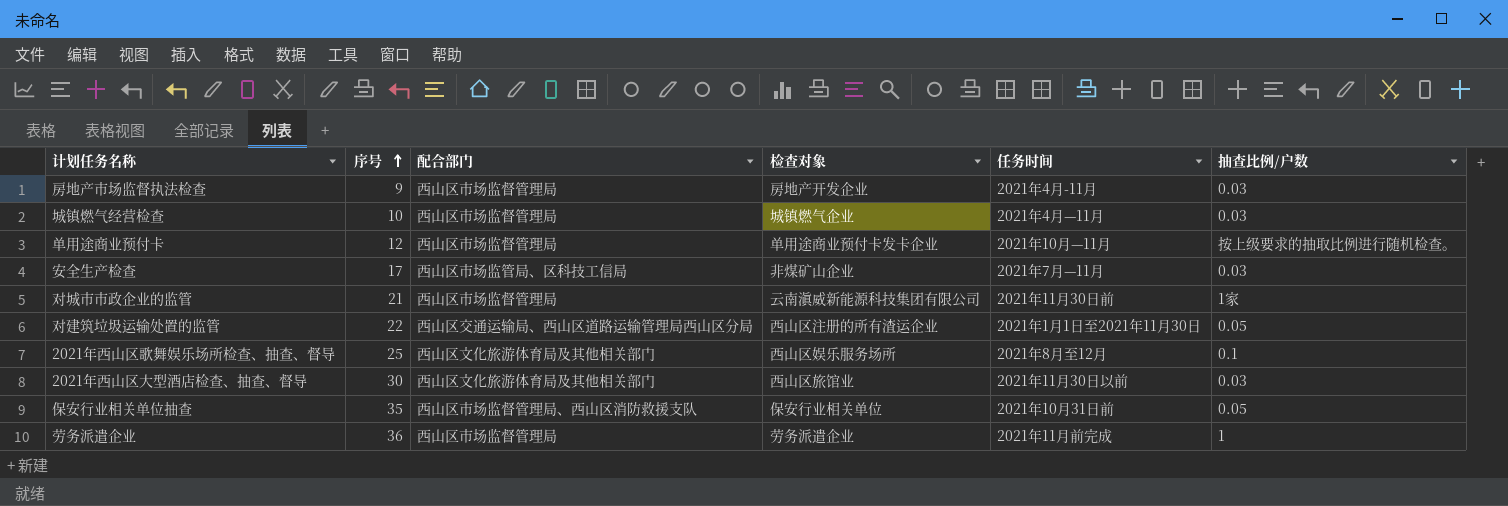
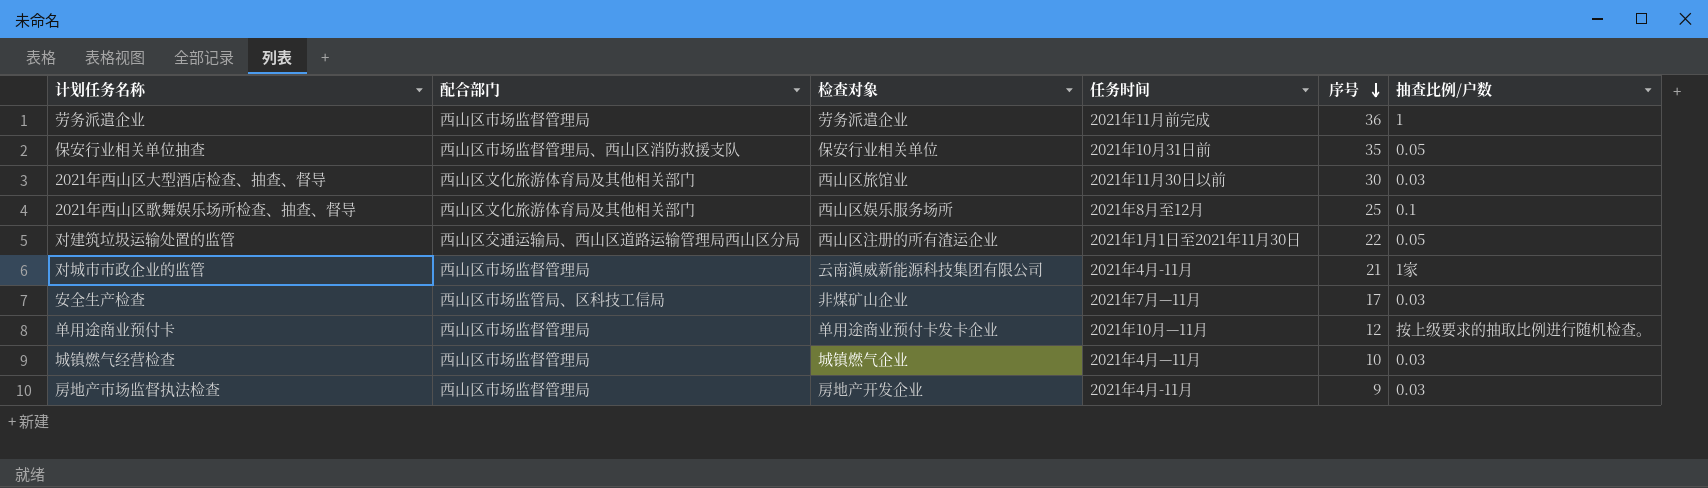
row order: 序号 ascending -> 序号 descending
column 序号 | position: 2 -> 5
对城市市政企业的监管 | 任务时间: 2021年11月30日前 -> 2021年4月-11月

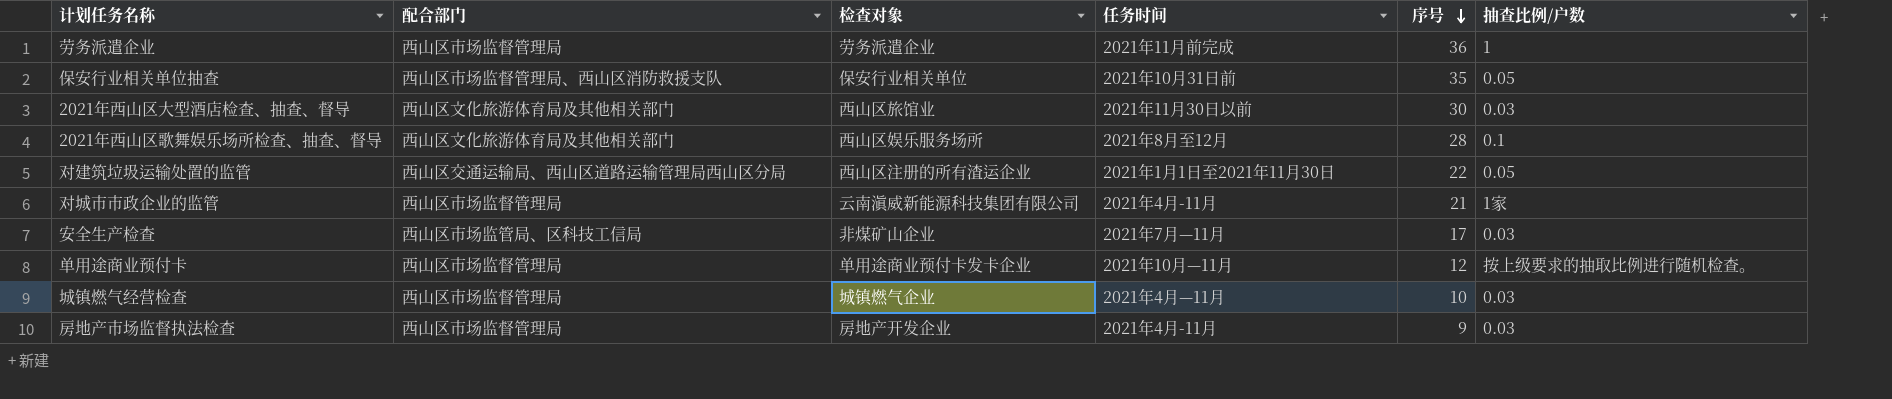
2021年西山区歌舞娱乐场所检查、抽查、督导 | 序号: 25 -> 28

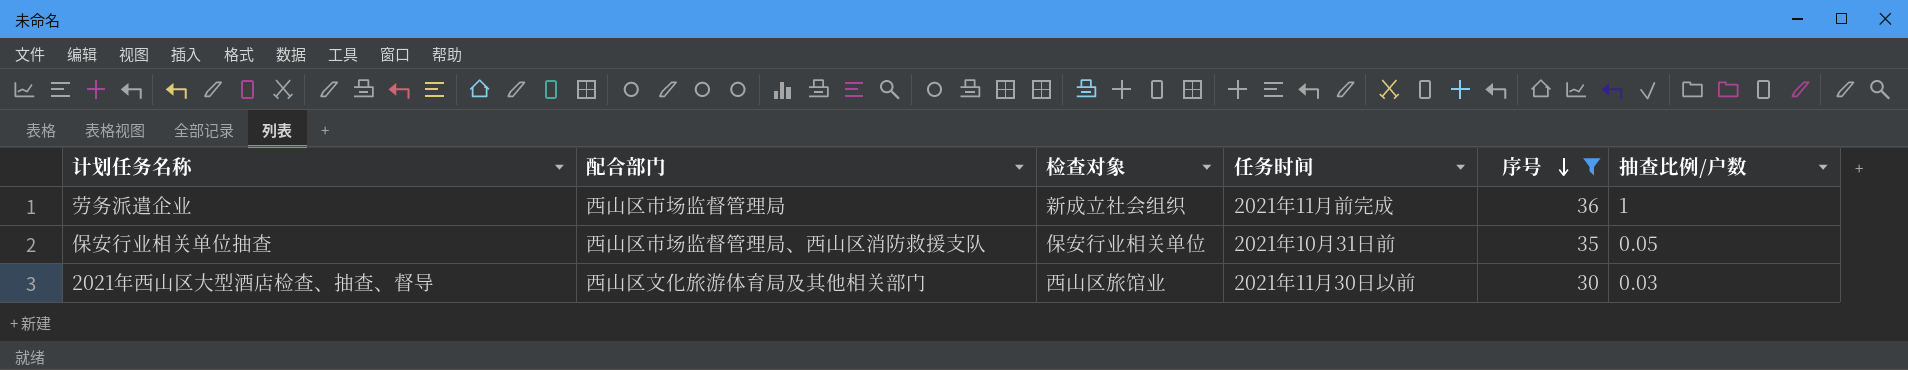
filter: none -> 序号 >= 30
劳务派遣企业 | 检查对象: 劳务派遣企业 -> 新成立社会组织

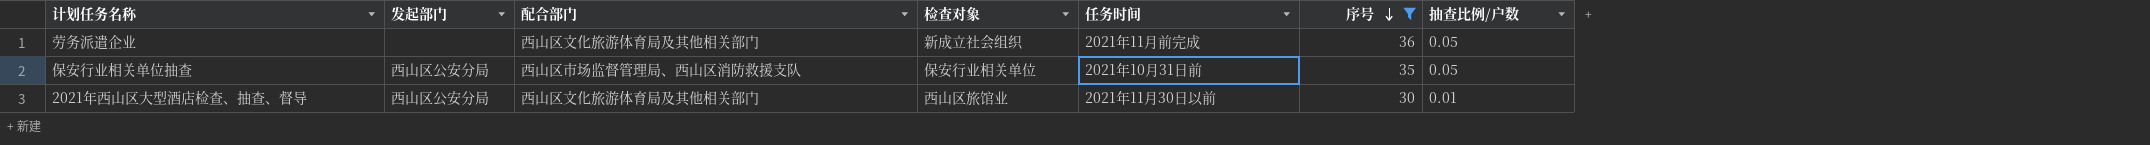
column 发起部门 | position: none -> 2
劳务派遣企业 | 配合部门: 西山区市场监督管理局 -> 西山区文化旅游体育局及其他相关部门
劳务派遣企业 | 抽查比例/户数: 1 -> 0.05
2021年西山区大型酒店检查、抽查、督导 | 抽查比例/户数: 0.03 -> 0.01

